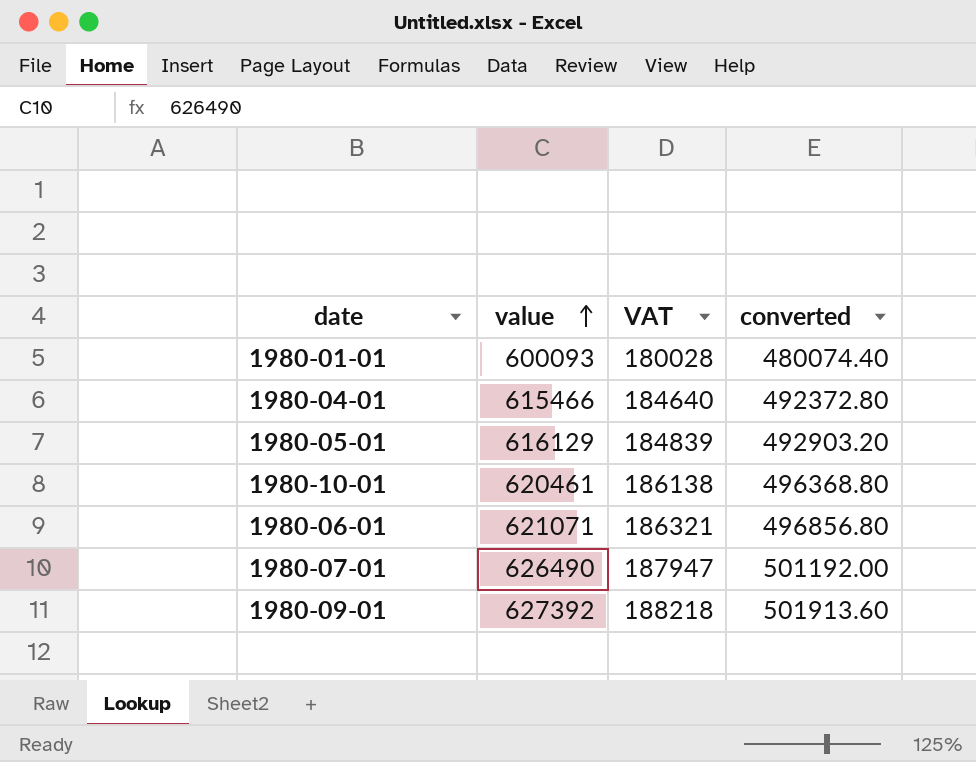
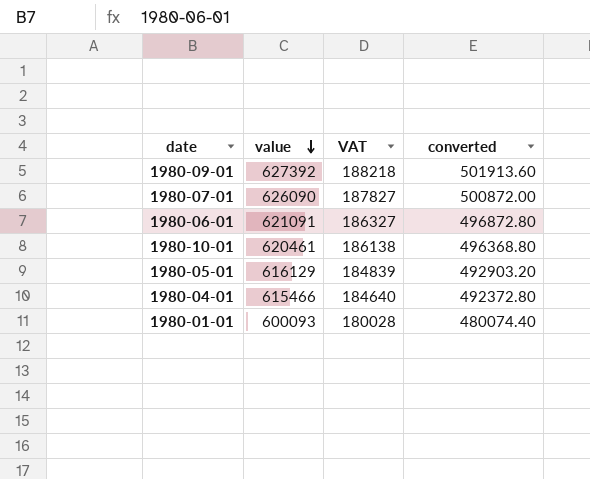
row order: value ascending -> value descending
1980-07-01 | value: 626490 -> 626090
1980-07-01 | VAT: 187947 -> 187827
1980-07-01 | converted: 501192.00 -> 500872.00
1980-06-01 | value: 621071 -> 621091
1980-06-01 | VAT: 186321 -> 186327
1980-06-01 | converted: 496856.80 -> 496872.80

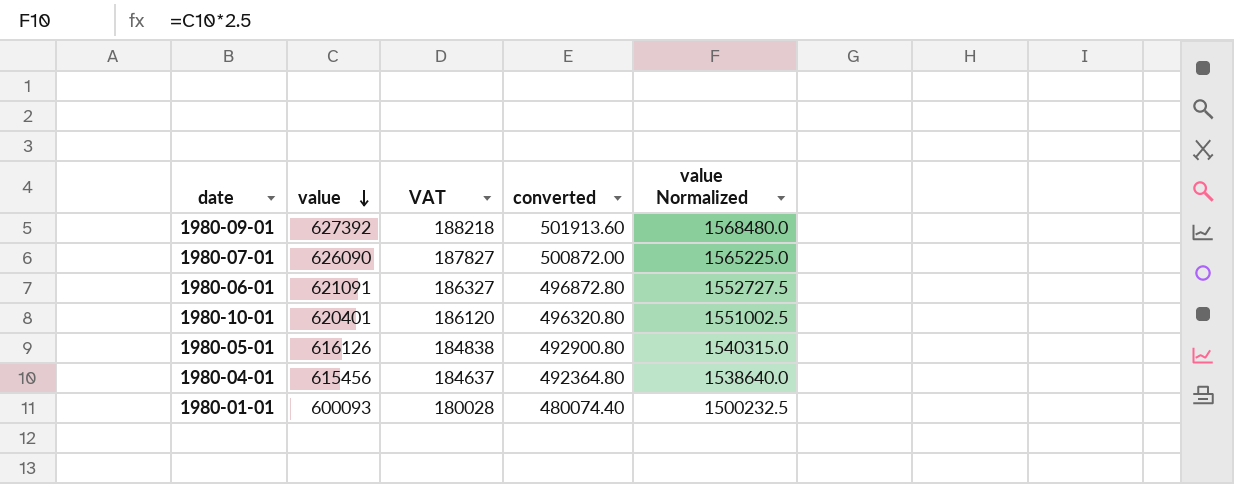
column value Normalized | formula: none -> [value] * 2.5
1980-10-01 | value: 620461 -> 620401
1980-10-01 | VAT: 186138 -> 186120
1980-10-01 | converted: 496368.80 -> 496320.80
1980-05-01 | value: 616129 -> 616126
1980-05-01 | VAT: 184839 -> 184838
1980-05-01 | converted: 492903.20 -> 492900.80
1980-04-01 | value: 615466 -> 615456
1980-04-01 | VAT: 184640 -> 184637
1980-04-01 | converted: 492372.80 -> 492364.80

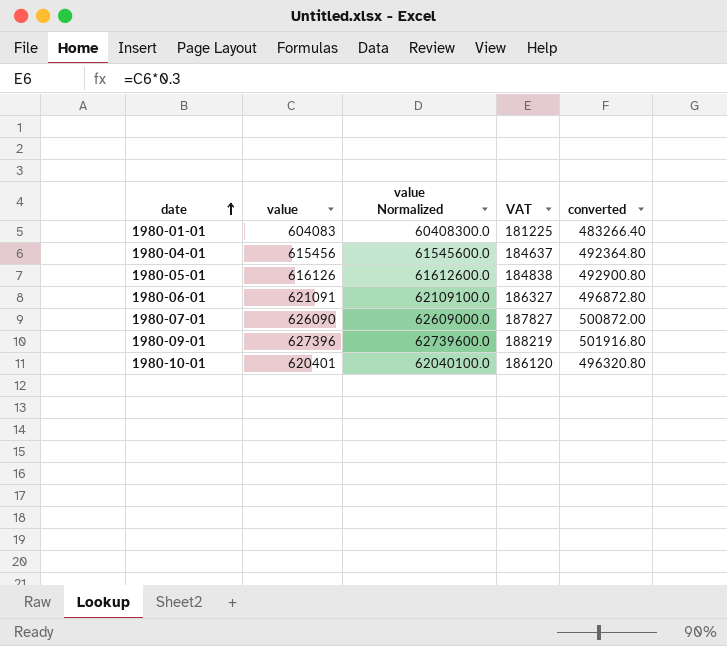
row order: value descending -> date ascending
column value Normalized | formula: [value] * 2.5 -> [value] * 100
column value Normalized | position: 5 -> 3
1980-01-01 | value: 600093 -> 604083
1980-01-01 | VAT: 180028 -> 181225
1980-01-01 | converted: 480074.40 -> 483266.40
1980-09-01 | value: 627392 -> 627396
1980-09-01 | VAT: 188218 -> 188219
1980-09-01 | converted: 501913.60 -> 501916.80

